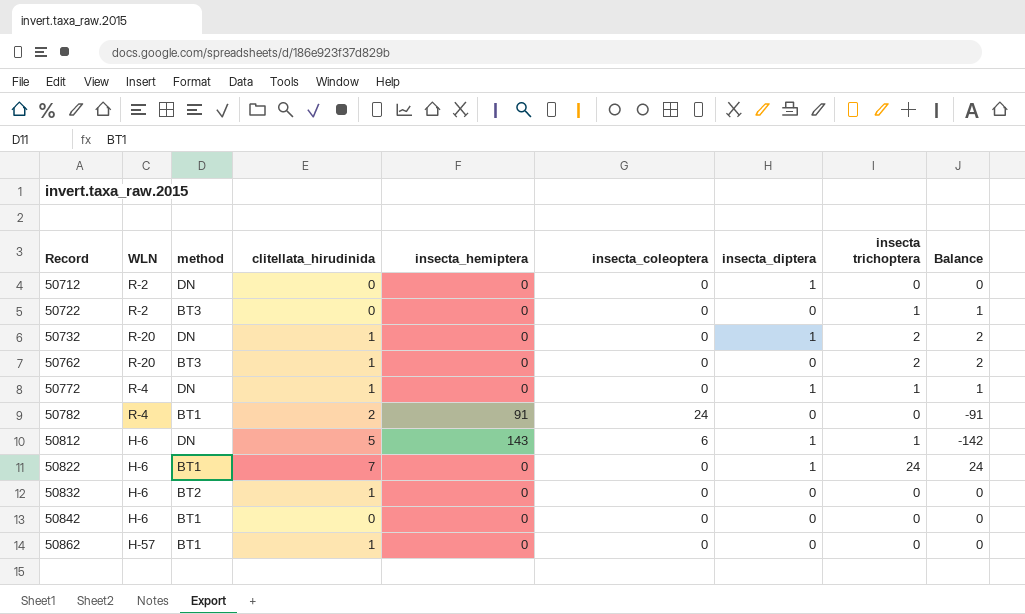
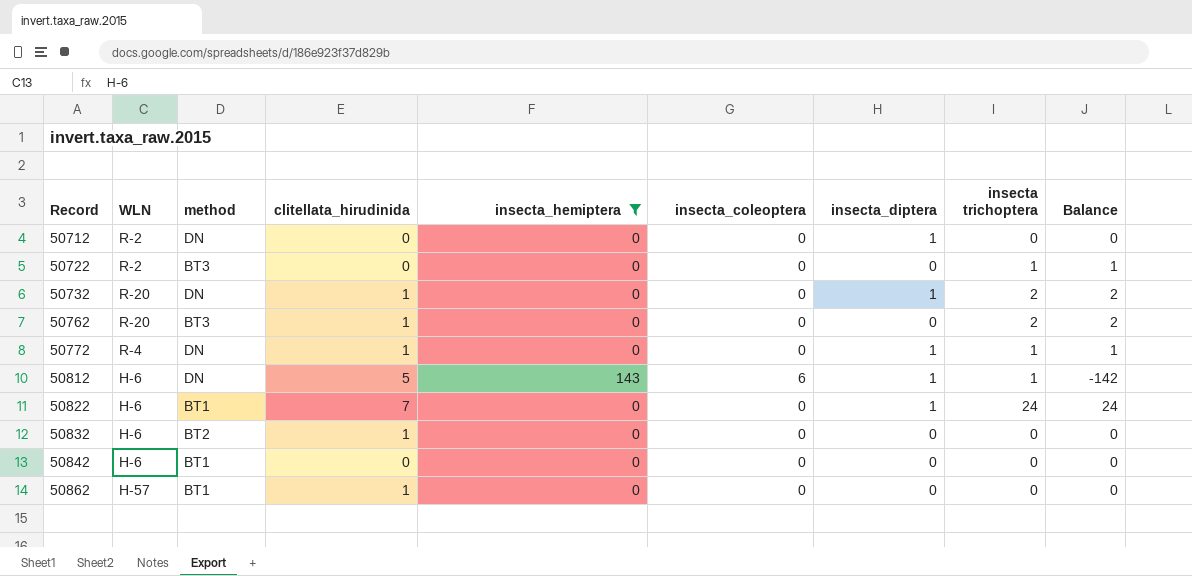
filter: none -> insecta_hemiptera != 91

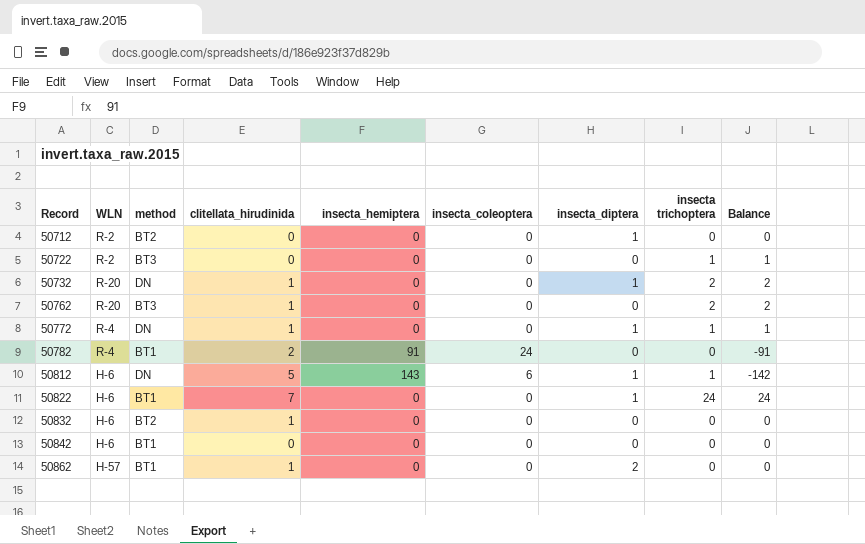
filter: insecta_hemiptera != 91 -> none
50712 | method: DN -> BT2
50862 | insecta_diptera: 0 -> 2

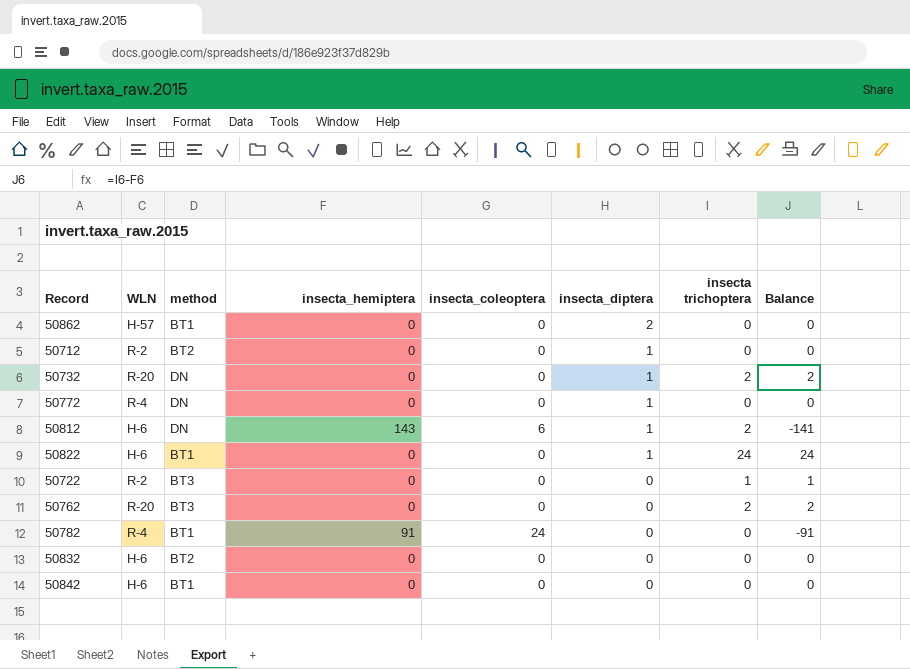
row order: Record ascending -> insecta_diptera descending
column clitellata_hirudinida | position: 4 -> none
50772 | insecta trichoptera: 1 -> 0
50772 | Balance: 1 -> 0
50812 | insecta trichoptera: 1 -> 2
50812 | Balance: -142 -> -141

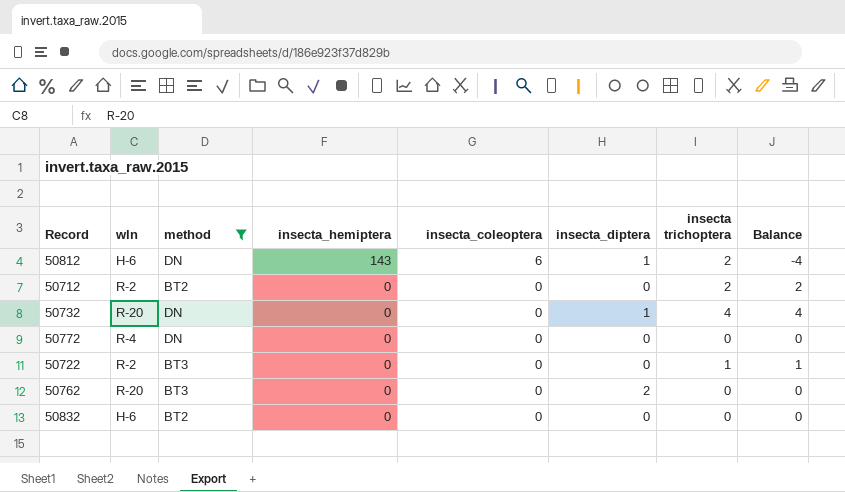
filter: none -> method != BT1
row order: insecta_diptera descending -> insecta_hemiptera descending
column name: WLN -> wln
column Balance | formula: [insecta trichoptera] - [insecta_hemiptera] -> [insecta trichoptera] - [insecta_coleoptera]
50712 | insecta_diptera: 1 -> 0
50712 | insecta trichoptera: 0 -> 2
50732 | insecta trichoptera: 2 -> 4
50772 | insecta_diptera: 1 -> 0
50762 | insecta_diptera: 0 -> 2
50762 | insecta trichoptera: 2 -> 0

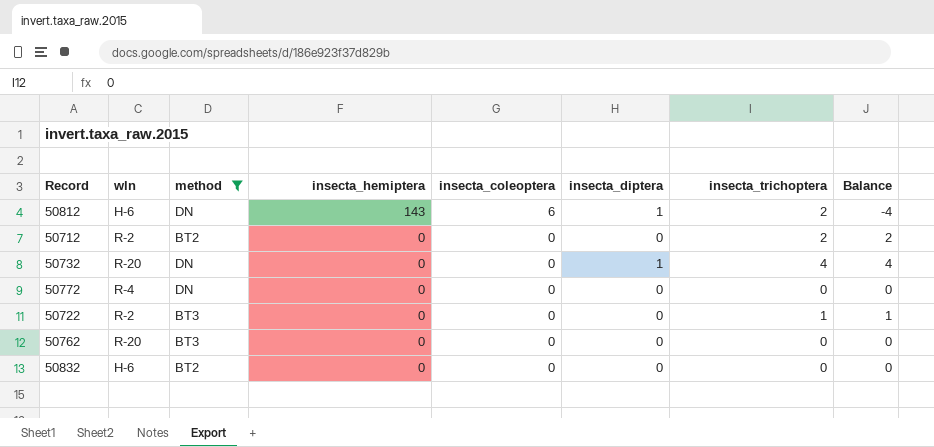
column name: insecta trichoptera -> insecta_trichoptera
50762 | insecta_diptera: 2 -> 0

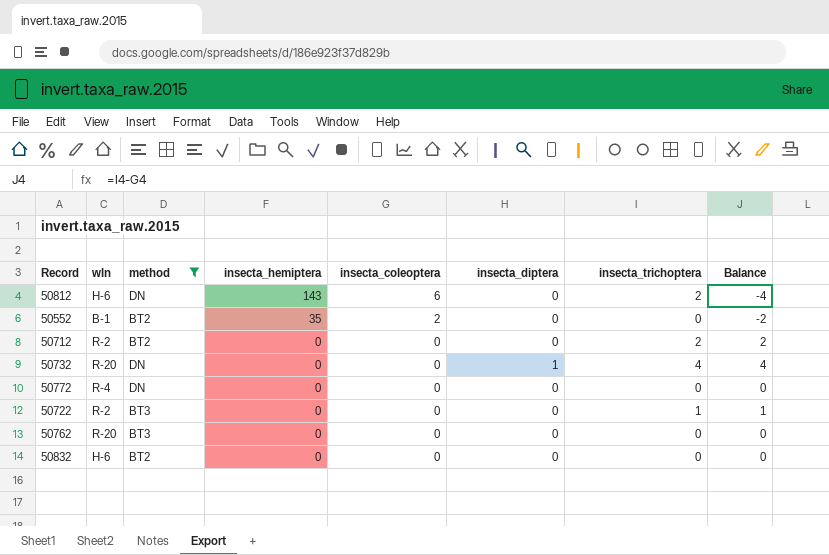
50812 | insecta_diptera: 1 -> 0
row 50552: none -> B-1 | BT2 | 35 | 2 | 0 | 0 | -2

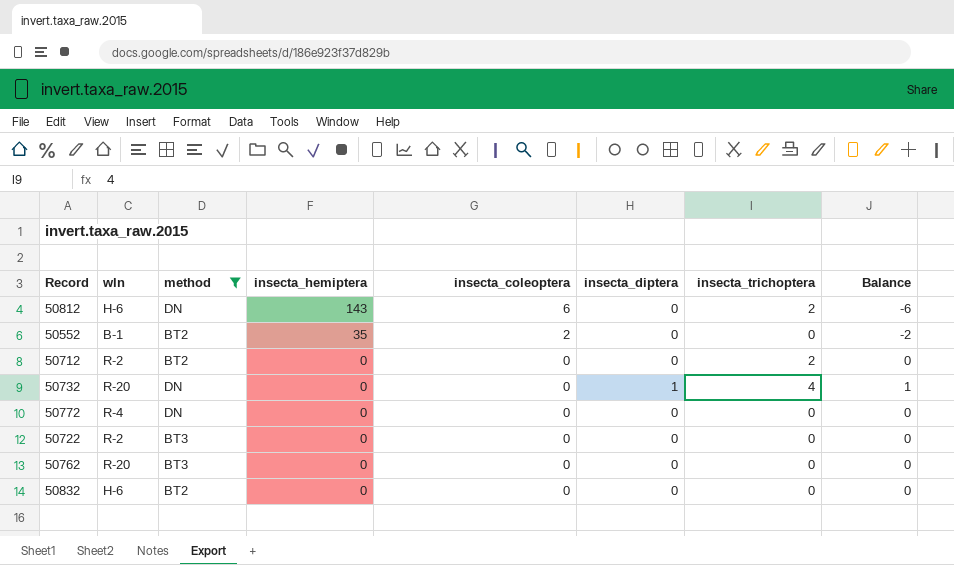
column Balance | formula: [insecta_trichoptera] - [insecta_coleoptera] -> [insecta_diptera] - [insecta_coleoptera]
50722 | insecta_trichoptera: 1 -> 0

